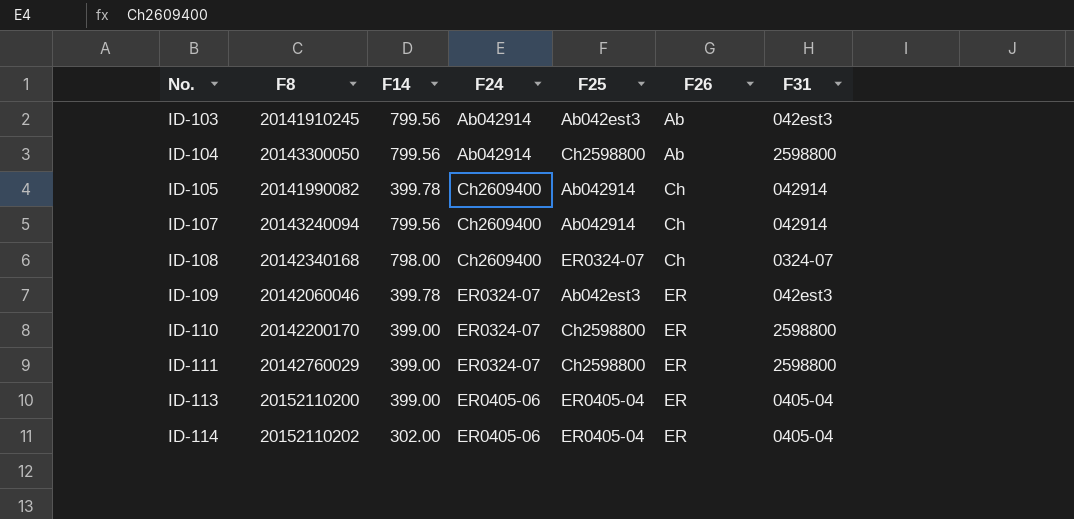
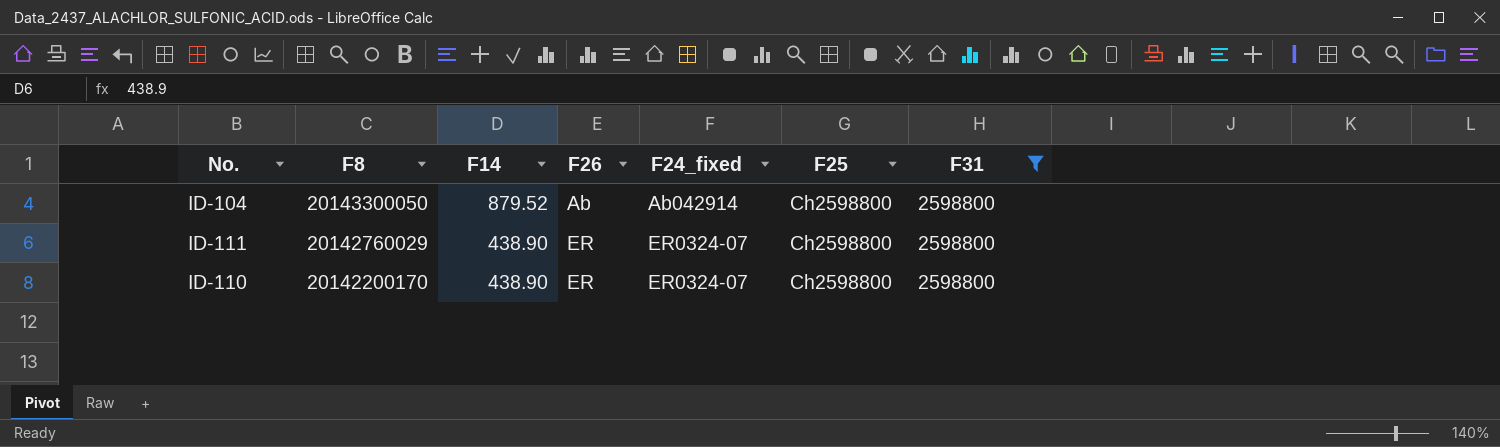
filter: none -> F31 = 2598800
row order: No. ascending -> F8 descending
column F26 | position: 6 -> 4
column name: F24 -> F24_fixed
ID-104 | F14: 799.56 -> 879.52
ID-111 | F14: 399.00 -> 438.90
ID-110 | F14: 399.00 -> 438.90

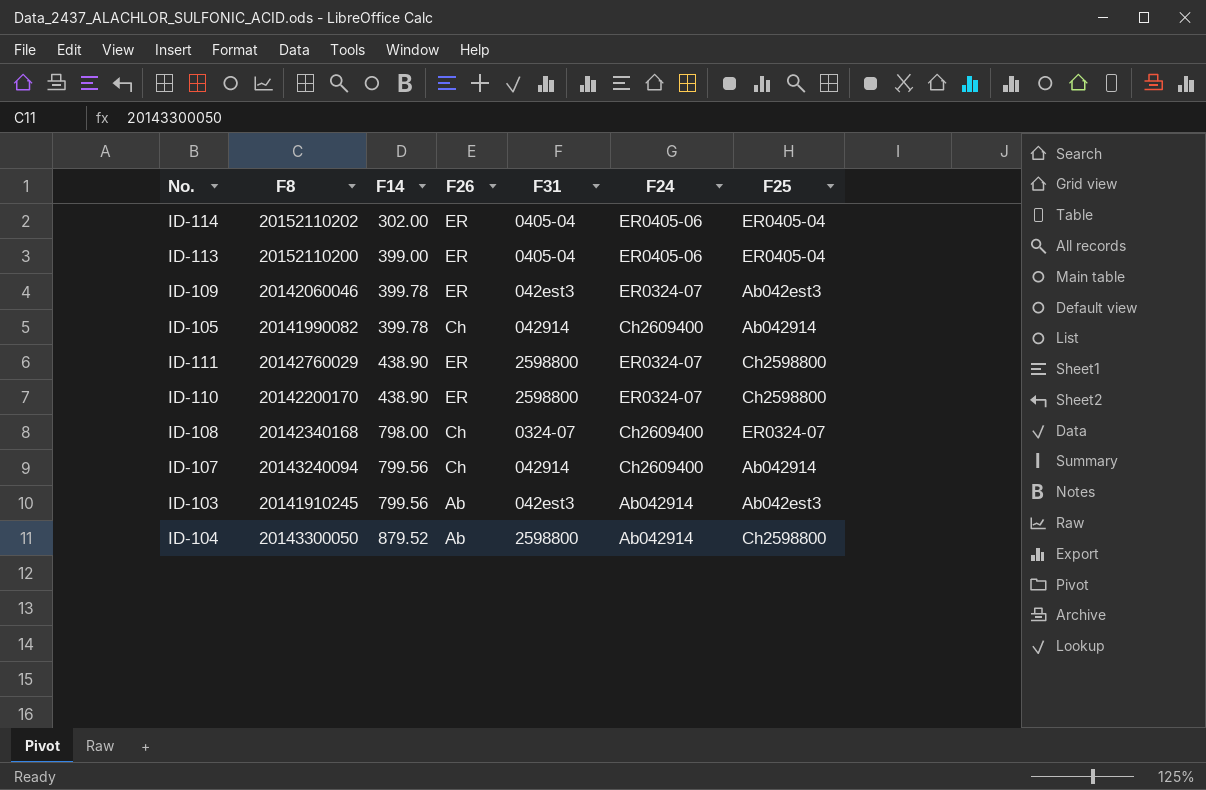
filter: F31 = 2598800 -> none
row order: F8 descending -> F14 ascending
column F31 | position: 7 -> 5
column name: F24_fixed -> F24

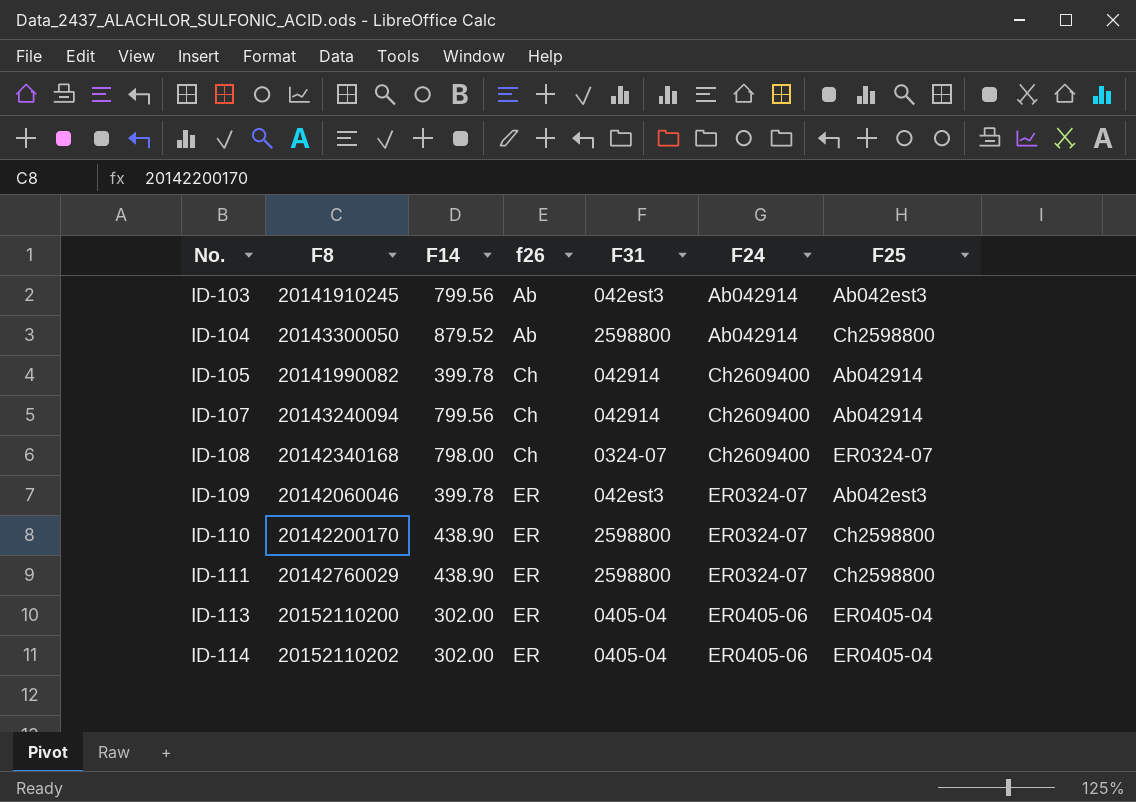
row order: F14 ascending -> No. ascending
column name: F26 -> f26
ID-113 | F14: 399.00 -> 302.00

